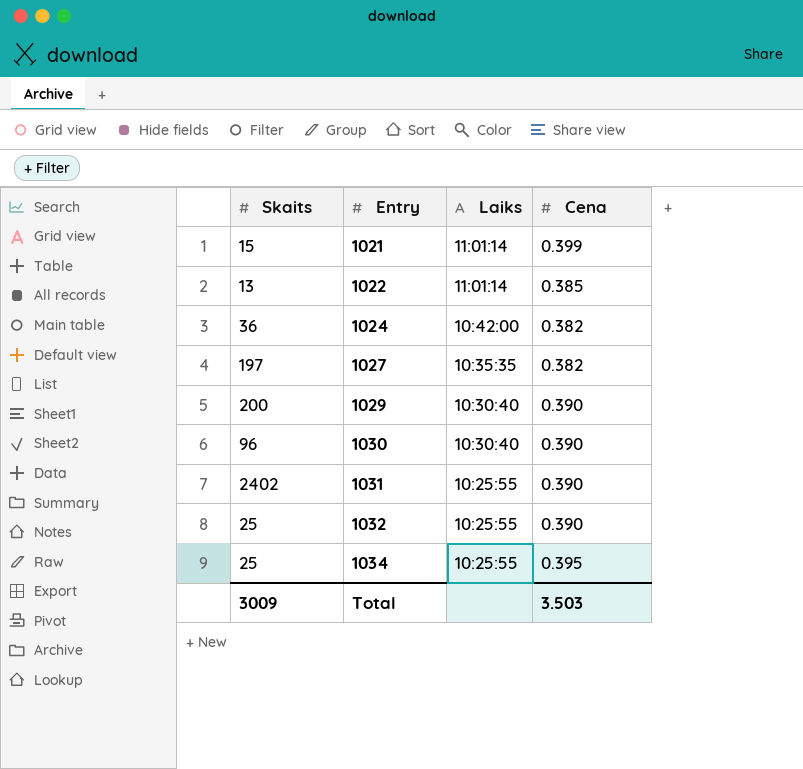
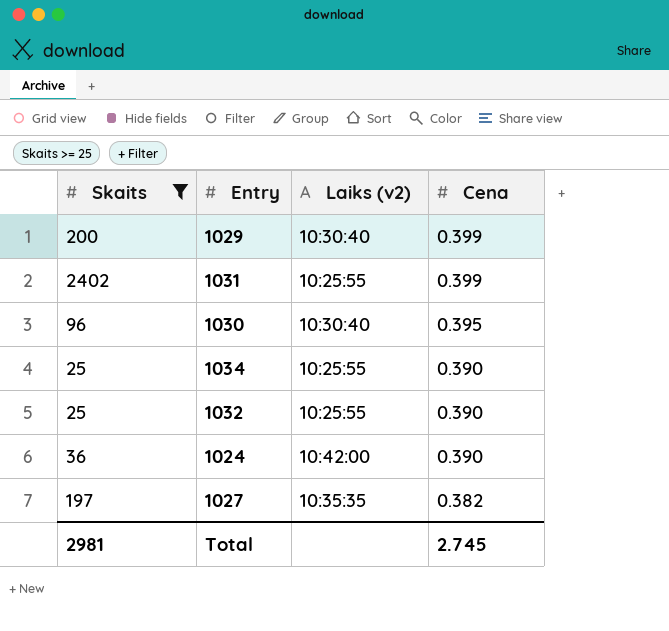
filter: none -> Skaits >= 25
row order: Entry ascending -> Cena descending
column name: Laiks -> Laiks (v2)
1029 | Cena: 0.390 -> 0.399
1031 | Cena: 0.390 -> 0.399
1030 | Cena: 0.390 -> 0.395
1034 | Cena: 0.395 -> 0.390
1024 | Cena: 0.382 -> 0.390
Total | Skaits: 3009 -> 2981
Total | Cena: 3.503 -> 2.745

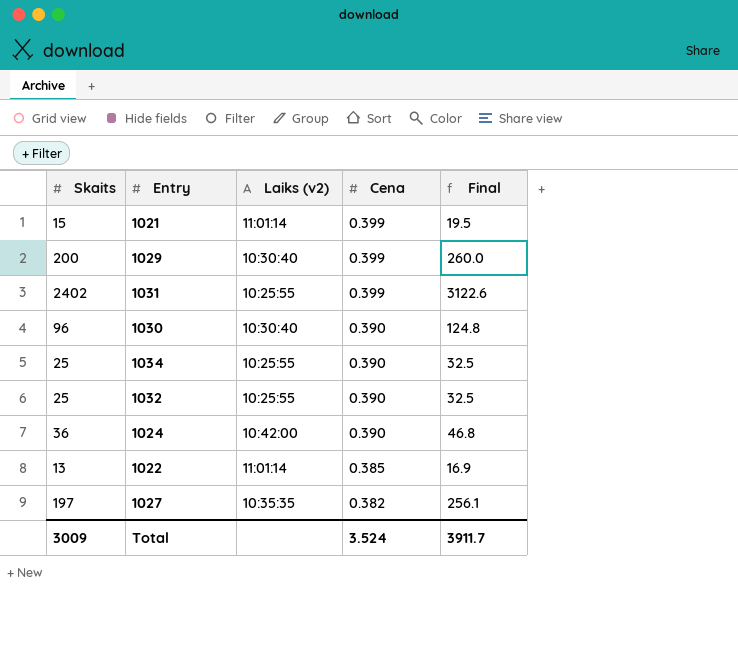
filter: Skaits >= 25 -> none
column Final | formula: none -> [Skaits] * 1.3
1030 | Cena: 0.395 -> 0.390
Total | Skaits: 2981 -> 3009
Total | Cena: 2.745 -> 3.524

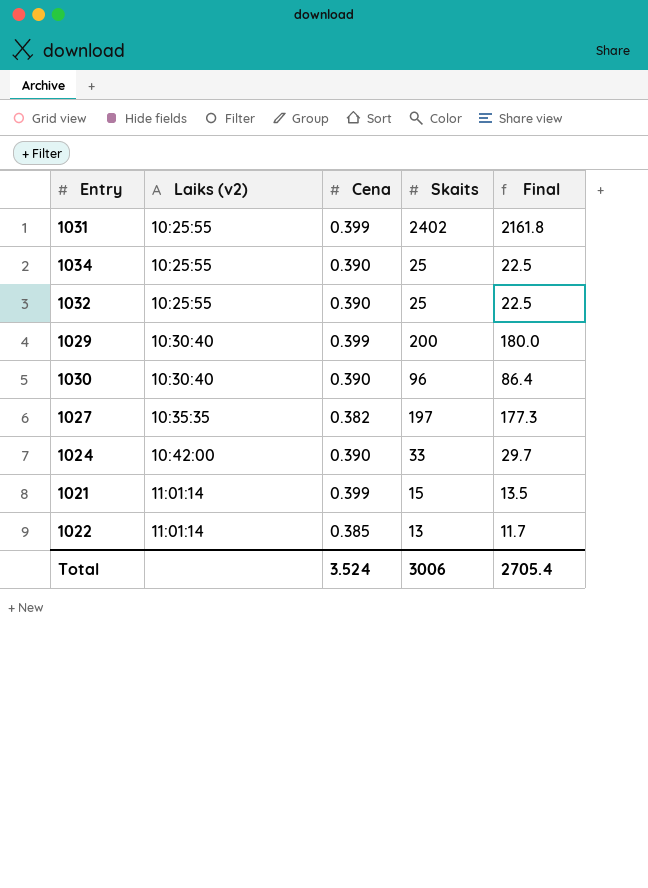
row order: Cena descending -> Laiks (v2) ascending
column Skaits | position: 1 -> 4
column Final | formula: [Skaits] * 1.3 -> [Skaits] * 0.9
1024 | Skaits: 36 -> 33
Total | Skaits: 3009 -> 3006
Total | Final: 3911.7 -> 2705.4

